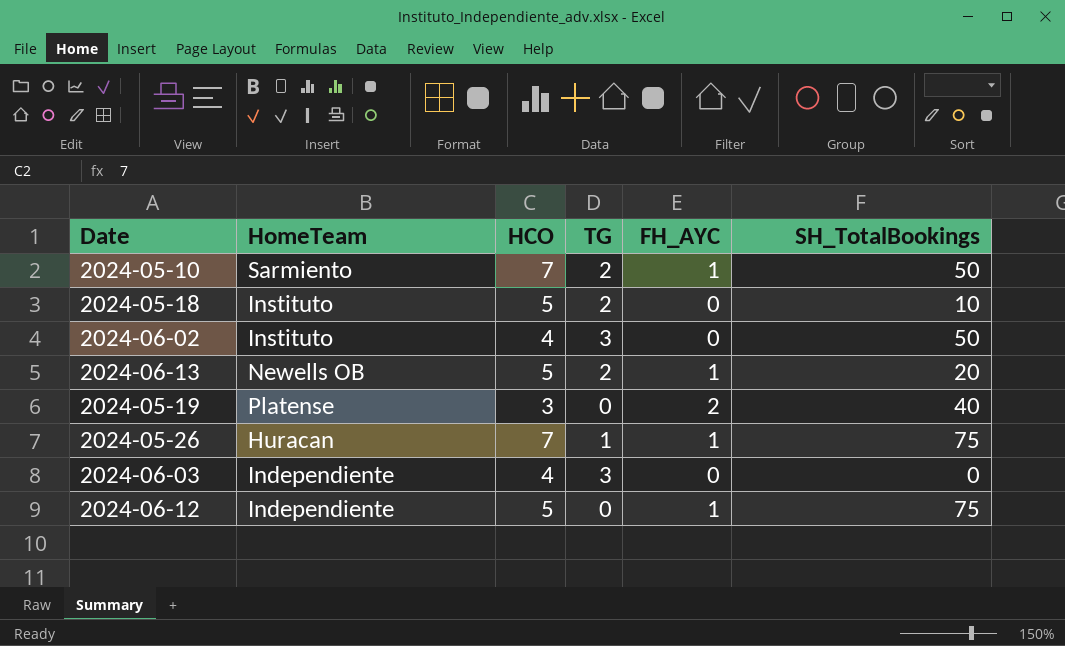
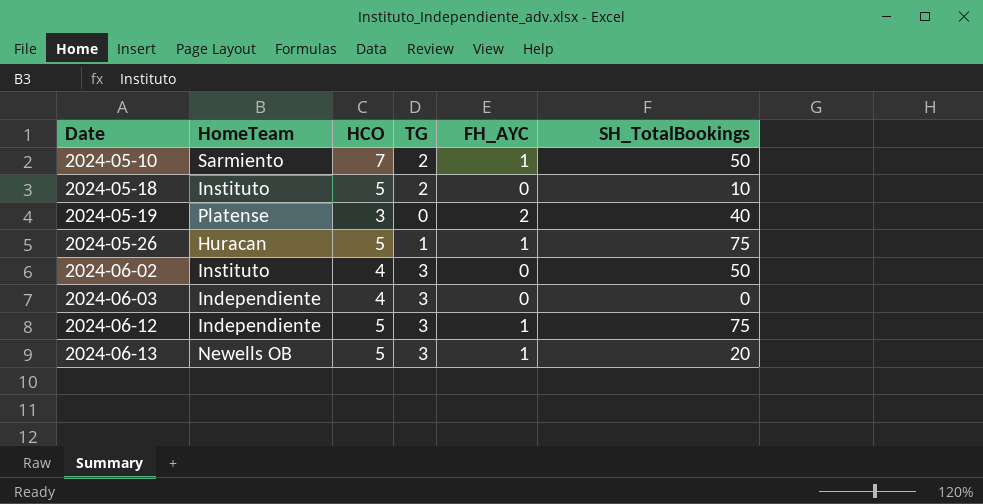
row order: none -> Date ascending
2024-05-26 | HCO: 7 -> 5
2024-06-12 | TG: 0 -> 3
2024-06-13 | TG: 2 -> 3

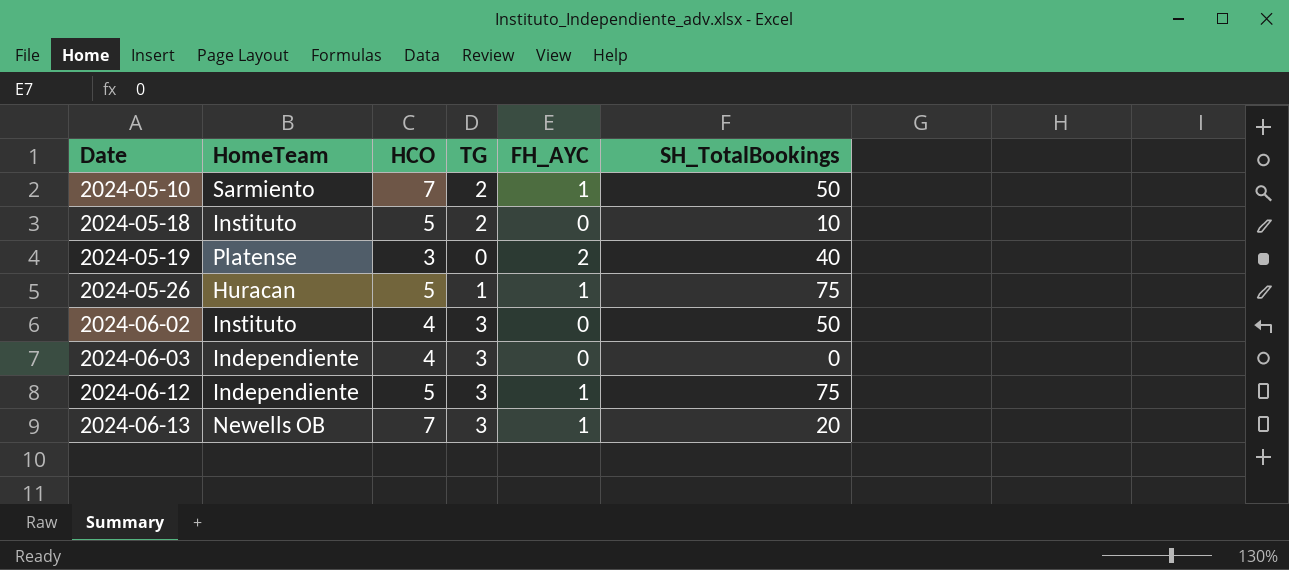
2024-06-13 | HCO: 5 -> 7

